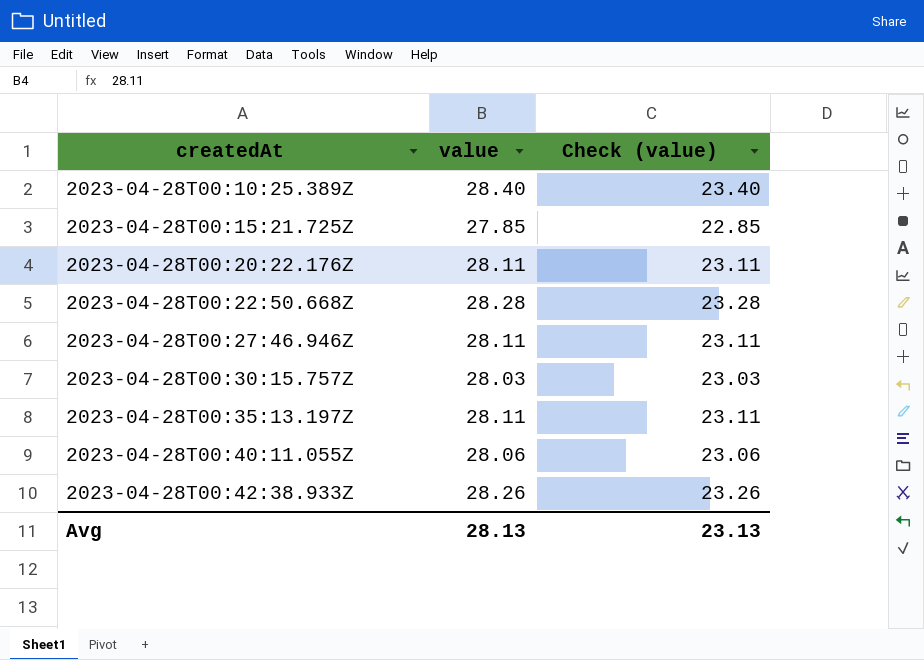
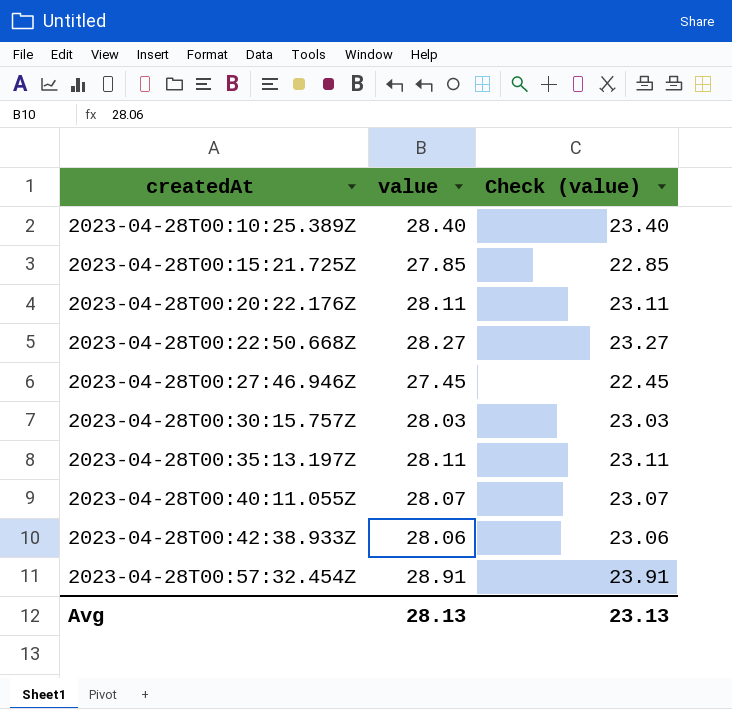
2023-04-28T00:22:50.668Z | value: 28.28 -> 28.27
2023-04-28T00:22:50.668Z | Check (value): 23.28 -> 23.27
2023-04-28T00:27:46.946Z | value: 28.11 -> 27.45
2023-04-28T00:27:46.946Z | Check (value): 23.11 -> 22.45
2023-04-28T00:40:11.055Z | value: 28.06 -> 28.07
2023-04-28T00:40:11.055Z | Check (value): 23.06 -> 23.07
2023-04-28T00:42:38.933Z | value: 28.26 -> 28.06
2023-04-28T00:42:38.933Z | Check (value): 23.26 -> 23.06
row 2023-04-28T00:57:32.454Z: none -> 28.91 | 23.91

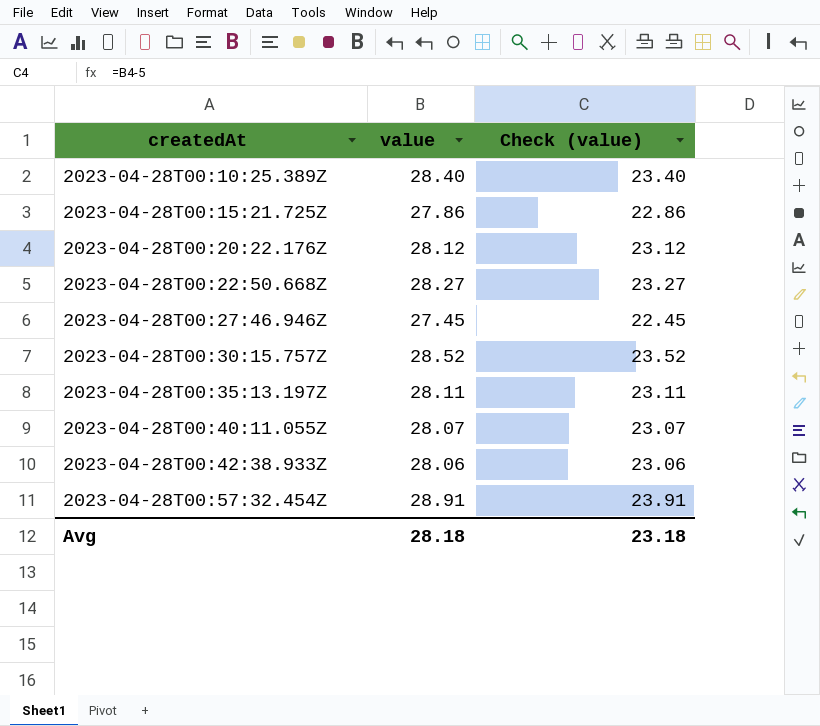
2023-04-28T00:15:21.725Z | value: 27.85 -> 27.86
2023-04-28T00:15:21.725Z | Check (value): 22.85 -> 22.86
2023-04-28T00:20:22.176Z | value: 28.11 -> 28.12
2023-04-28T00:20:22.176Z | Check (value): 23.11 -> 23.12
2023-04-28T00:30:15.757Z | value: 28.03 -> 28.52
2023-04-28T00:30:15.757Z | Check (value): 23.03 -> 23.52
Avg | value: 28.13 -> 28.18
Avg | Check (value): 23.13 -> 23.18

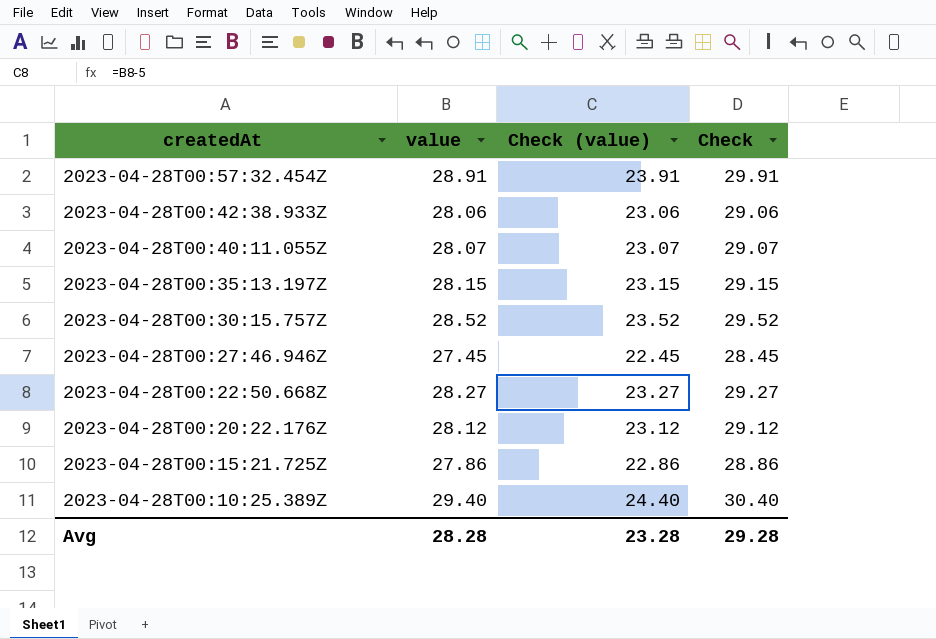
row order: createdAt ascending -> createdAt descending
column Check | formula: none -> [value] + 1
2023-04-28T00:35:13.197Z | value: 28.11 -> 28.15
2023-04-28T00:35:13.197Z | Check (value): 23.11 -> 23.15
2023-04-28T00:10:25.389Z | value: 28.40 -> 29.40
2023-04-28T00:10:25.389Z | Check (value): 23.40 -> 24.40
Avg | value: 28.18 -> 28.28
Avg | Check (value): 23.18 -> 23.28

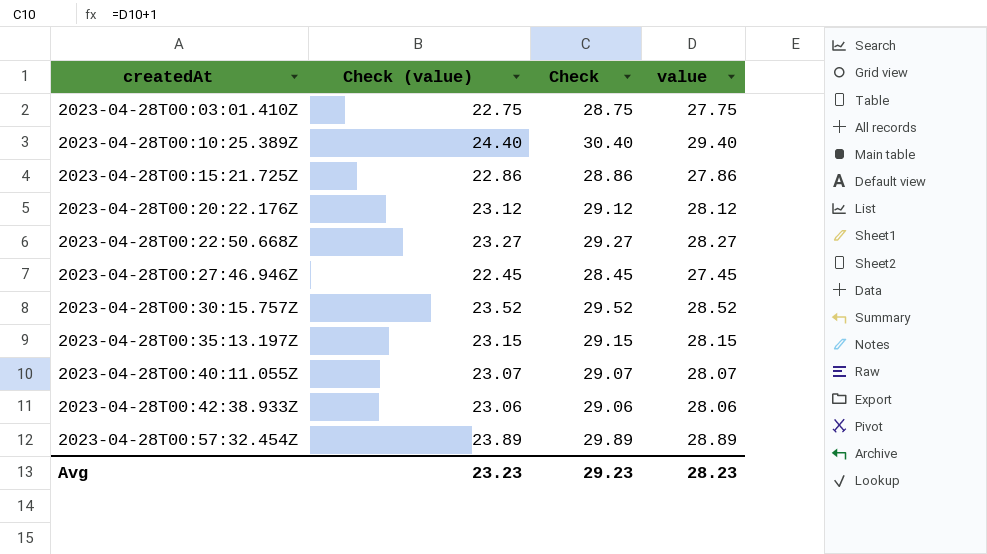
row order: createdAt descending -> createdAt ascending
column value | position: 2 -> 4
row 2023-04-28T00:03:01.410Z: none -> 22.75 | 28.75 | 27.75
2023-04-28T00:57:32.454Z | Check (value): 23.91 -> 23.89
2023-04-28T00:57:32.454Z | Check: 29.91 -> 29.89
2023-04-28T00:57:32.454Z | value: 28.91 -> 28.89
Avg | Check (value): 23.28 -> 23.23
Avg | Check: 29.28 -> 29.23
Avg | value: 28.28 -> 28.23

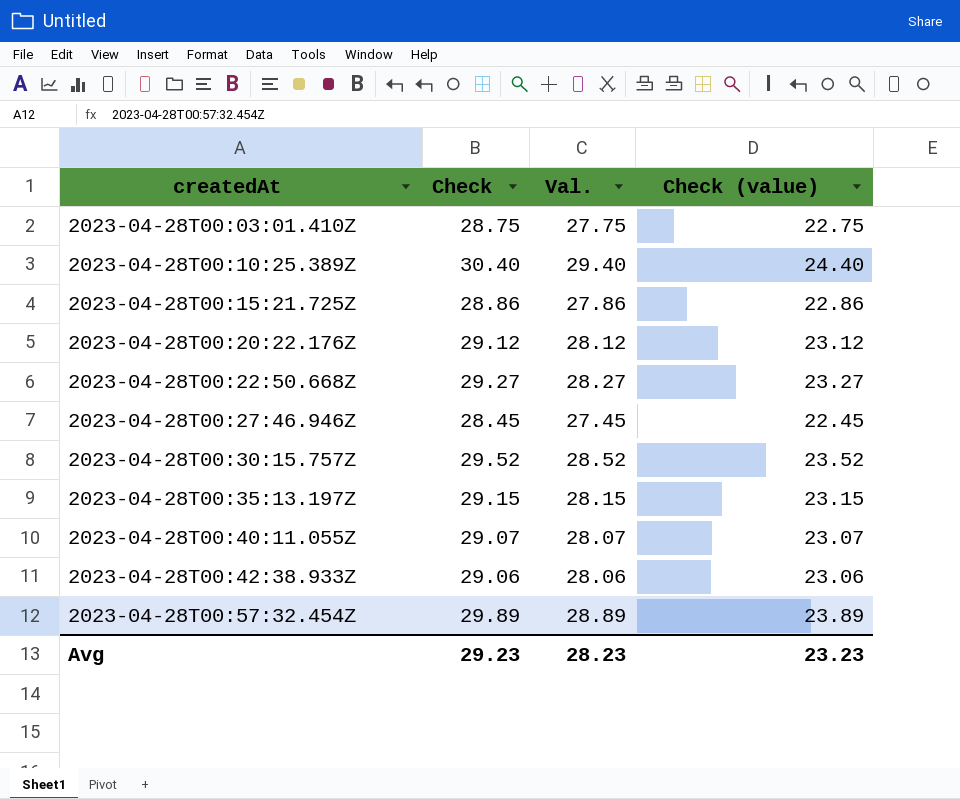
column name: value -> Val.
column Check (value) | position: 2 -> 4

